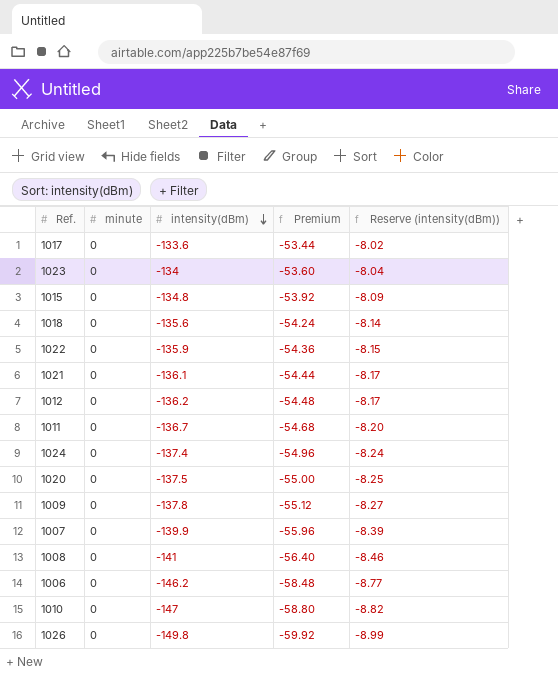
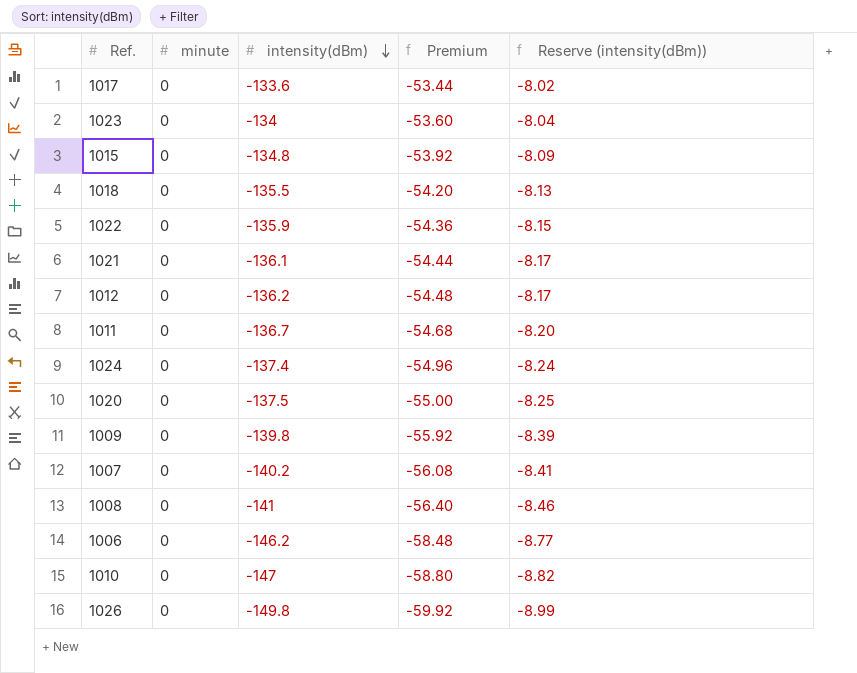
1018 | intensity(dBm): -135.6 -> -135.5
1018 | Premium: -54.24 -> -54.20
1018 | Reserve (intensity(dBm)): -8.14 -> -8.13
1009 | intensity(dBm): -137.8 -> -139.8
1009 | Premium: -55.12 -> -55.92
1009 | Reserve (intensity(dBm)): -8.27 -> -8.39
1007 | intensity(dBm): -139.9 -> -140.2
1007 | Premium: -55.96 -> -56.08
1007 | Reserve (intensity(dBm)): -8.39 -> -8.41

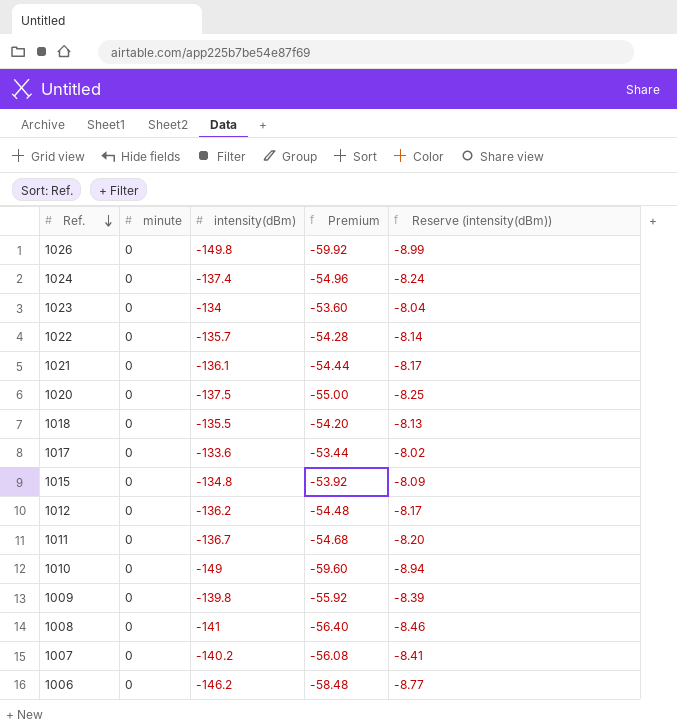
row order: intensity(dBm) descending -> Ref. descending
1022 | intensity(dBm): -135.9 -> -135.7
1022 | Premium: -54.36 -> -54.28
1022 | Reserve (intensity(dBm)): -8.15 -> -8.14
1010 | intensity(dBm): -147 -> -149
1010 | Premium: -58.80 -> -59.60
1010 | Reserve (intensity(dBm)): -8.82 -> -8.94

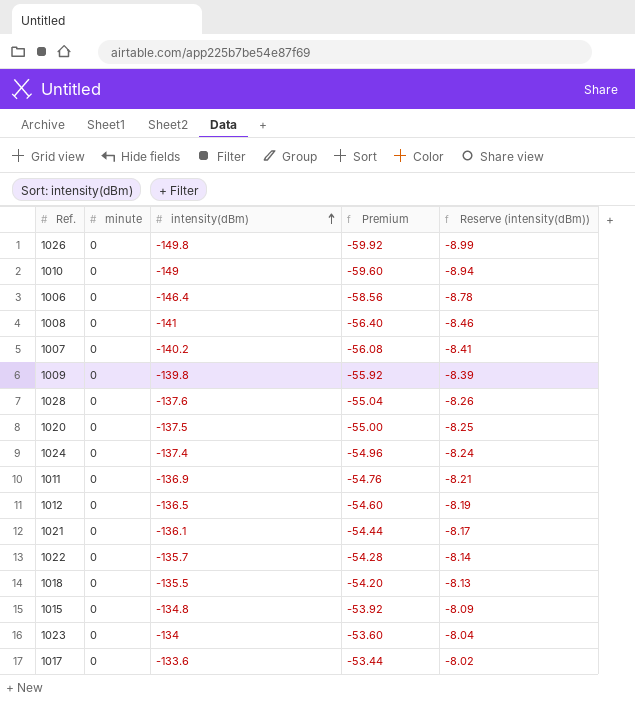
row order: Ref. descending -> intensity(dBm) ascending
1006 | intensity(dBm): -146.2 -> -146.4
1006 | Premium: -58.48 -> -58.56
1006 | Reserve (intensity(dBm)): -8.77 -> -8.78
row 1028: none -> 0 | -137.6 | -55.04 | -8.26
1011 | intensity(dBm): -136.7 -> -136.9
1011 | Premium: -54.68 -> -54.76
1011 | Reserve (intensity(dBm)): -8.20 -> -8.21
1012 | intensity(dBm): -136.2 -> -136.5
1012 | Premium: -54.48 -> -54.60
1012 | Reserve (intensity(dBm)): -8.17 -> -8.19

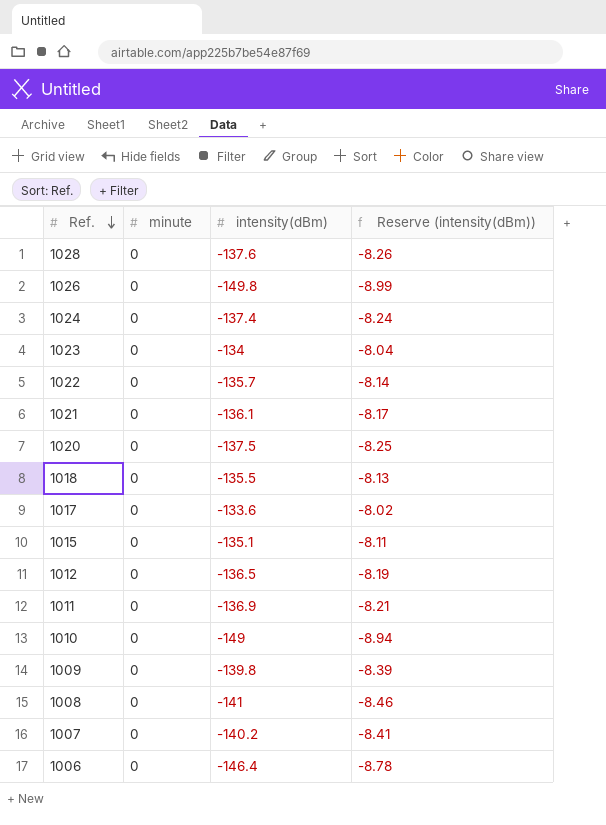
row order: intensity(dBm) ascending -> Ref. descending
column Premium | formula: [intensity(dBm)] * 0.4 -> none
1015 | intensity(dBm): -134.8 -> -135.1
1015 | Reserve (intensity(dBm)): -8.09 -> -8.11

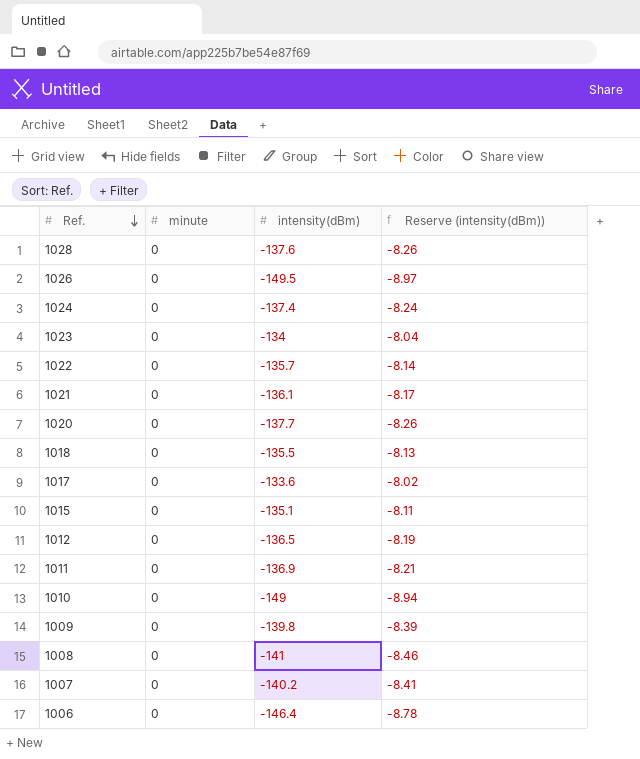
1026 | intensity(dBm): -149.8 -> -149.5
1026 | Reserve (intensity(dBm)): -8.99 -> -8.97
1020 | intensity(dBm): -137.5 -> -137.7
1020 | Reserve (intensity(dBm)): -8.25 -> -8.26

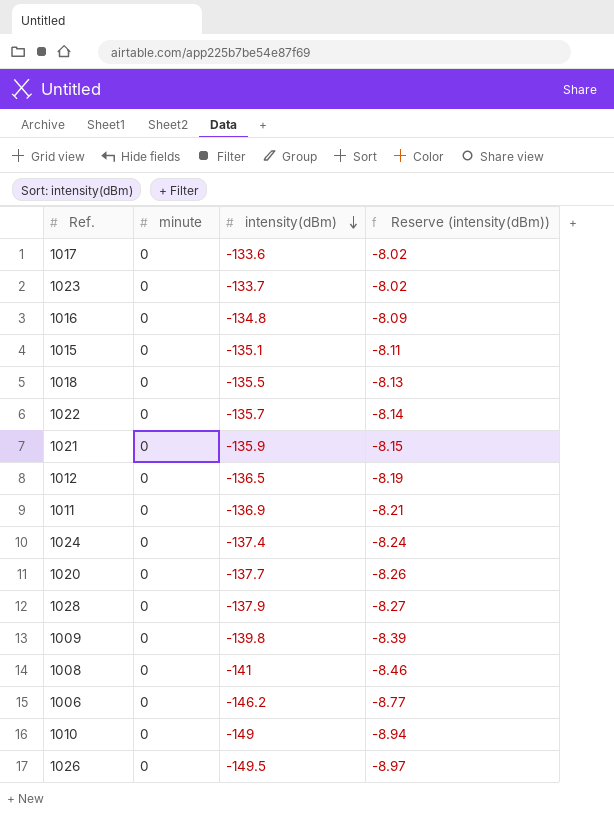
row order: Ref. descending -> intensity(dBm) descending
row 1007: 0 | -140.2 | -8.41 -> none
1023 | intensity(dBm): -134 -> -133.7
1023 | Reserve (intensity(dBm)): -8.04 -> -8.02
row 1016: none -> 0 | -134.8 | -8.09
1021 | intensity(dBm): -136.1 -> -135.9
1021 | Reserve (intensity(dBm)): -8.17 -> -8.15
1028 | intensity(dBm): -137.6 -> -137.9
1028 | Reserve (intensity(dBm)): -8.26 -> -8.27
1006 | intensity(dBm): -146.4 -> -146.2
1006 | Reserve (intensity(dBm)): -8.78 -> -8.77

